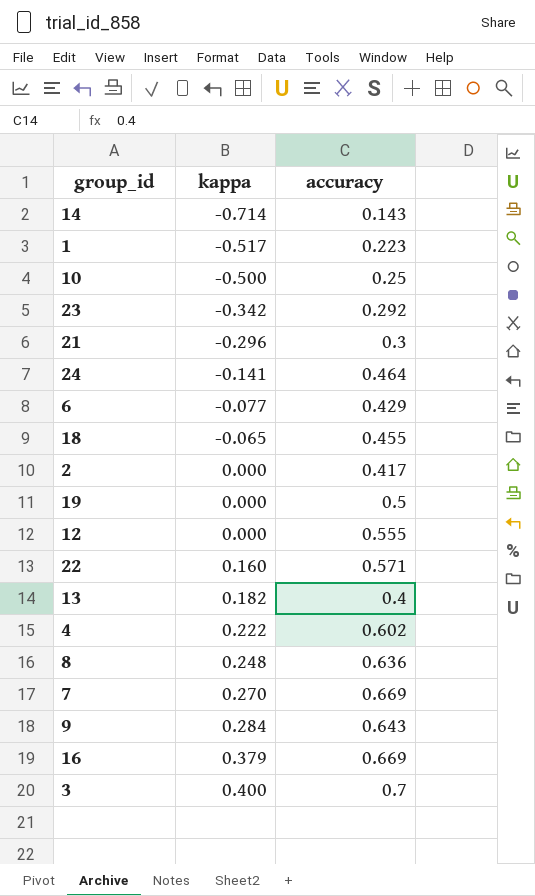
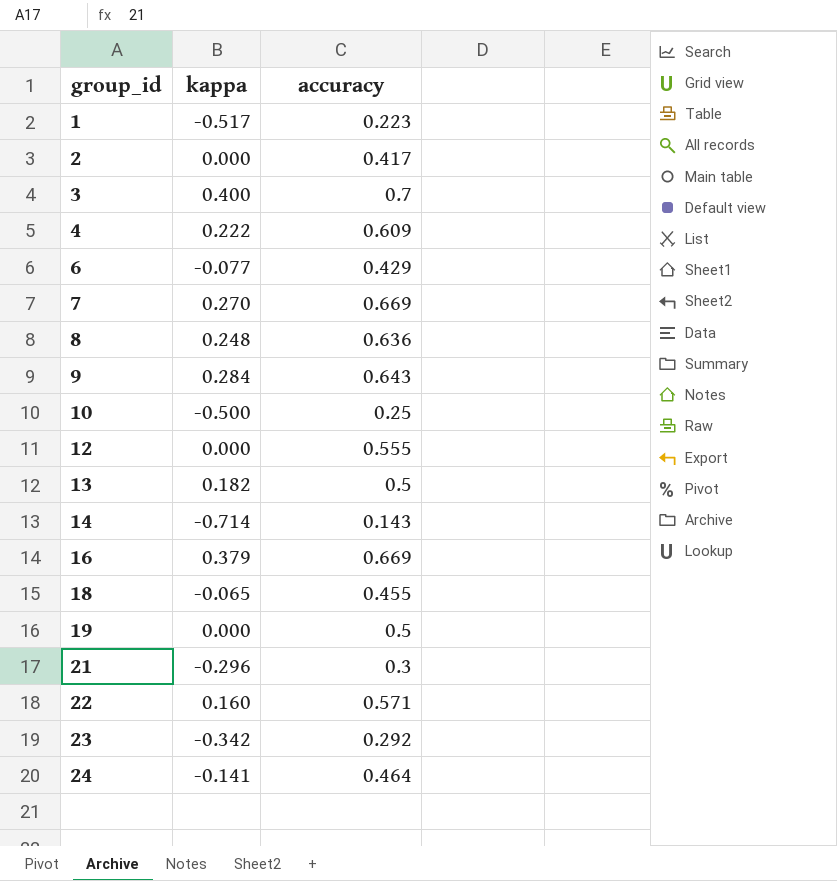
row order: kappa ascending -> group_id ascending
4 | accuracy: 0.602 -> 0.609
13 | accuracy: 0.4 -> 0.5

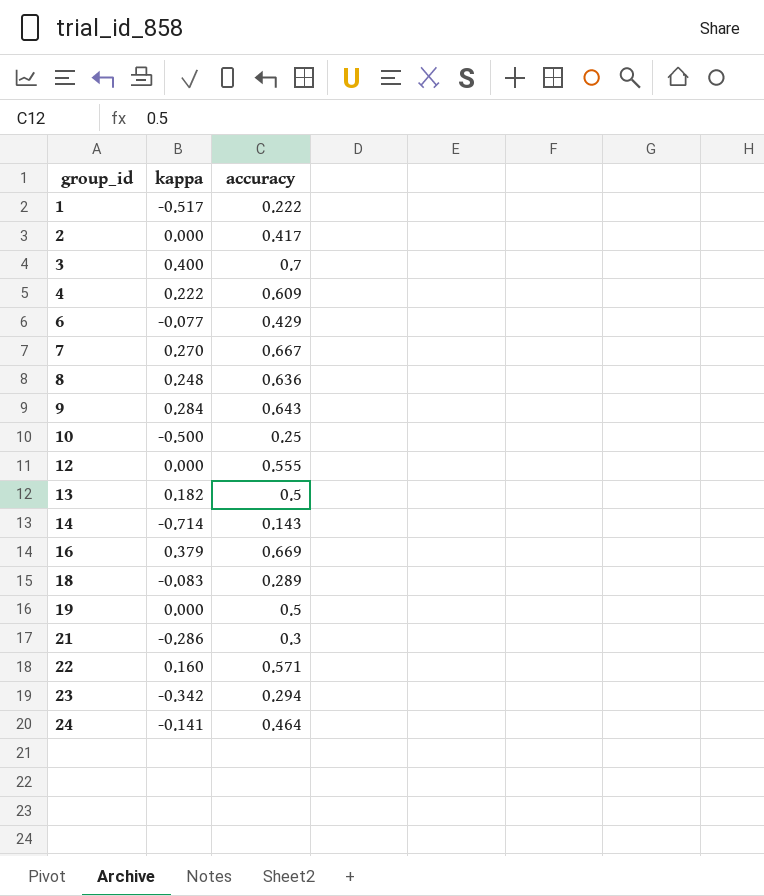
1 | accuracy: 0.223 -> 0.222
7 | accuracy: 0.669 -> 0.667
18 | kappa: -0.065 -> -0.083
18 | accuracy: 0.455 -> 0.289
21 | kappa: -0.296 -> -0.286
23 | accuracy: 0.292 -> 0.294

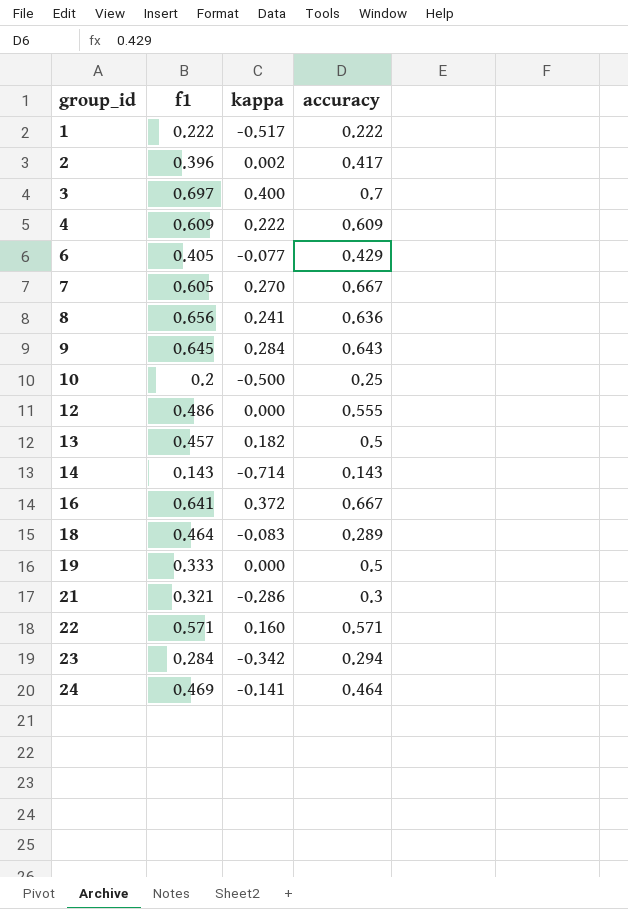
column f1 | position: none -> 2
2 | kappa: 0.000 -> 0.002
8 | kappa: 0.248 -> 0.241
16 | kappa: 0.379 -> 0.372
16 | accuracy: 0.669 -> 0.667

